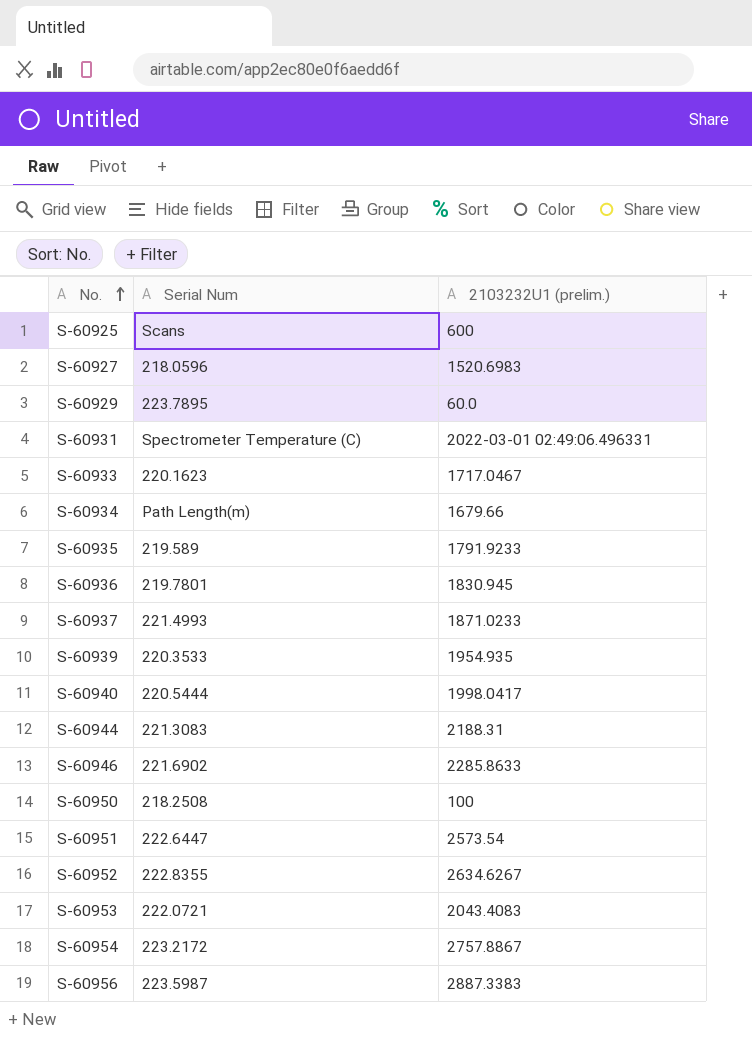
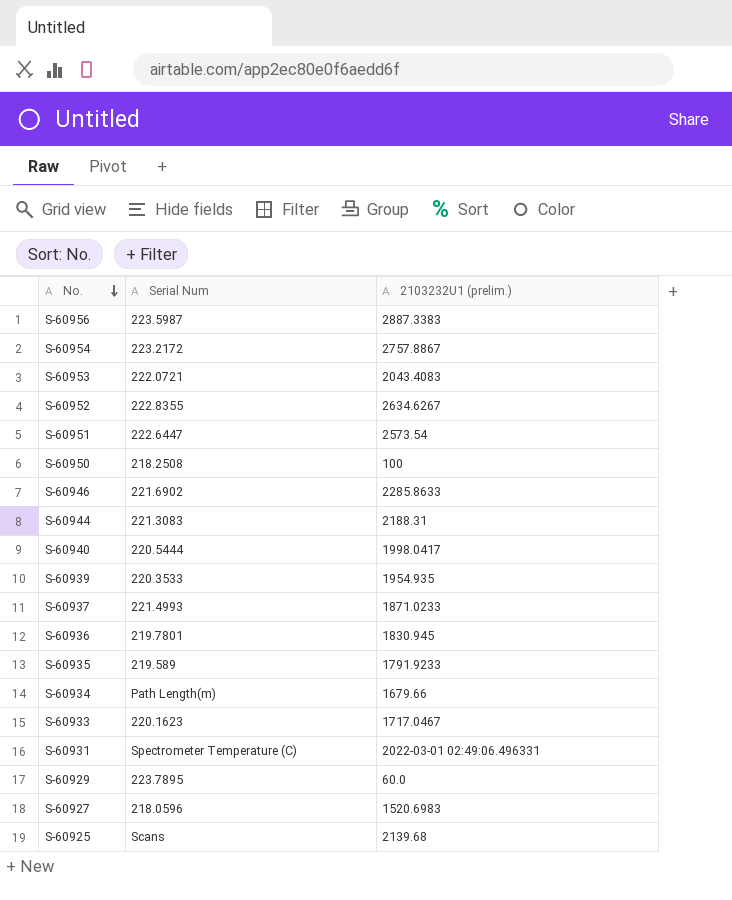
row order: No. ascending -> No. descending
S-60925 | 2103232U1 (prelim.): 600 -> 2139.68

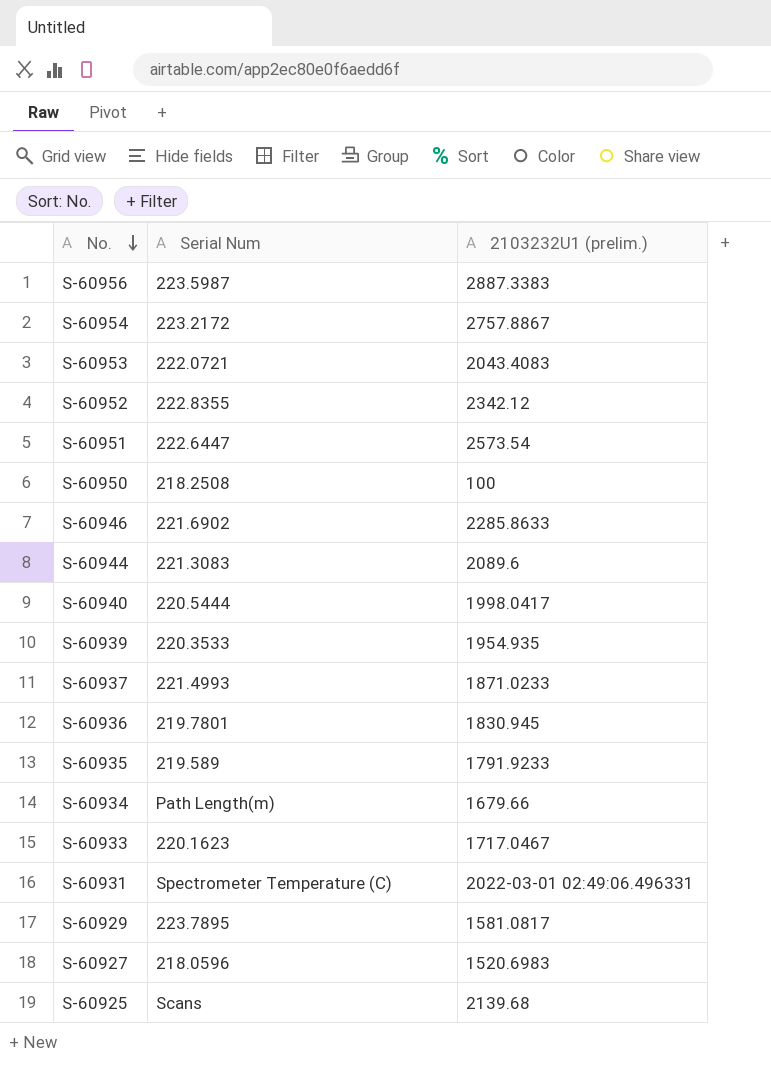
S-60952 | 2103232U1 (prelim.): 2634.6267 -> 2342.12
S-60944 | 2103232U1 (prelim.): 2188.31 -> 2089.6
S-60929 | 2103232U1 (prelim.): 60.0 -> 1581.0817

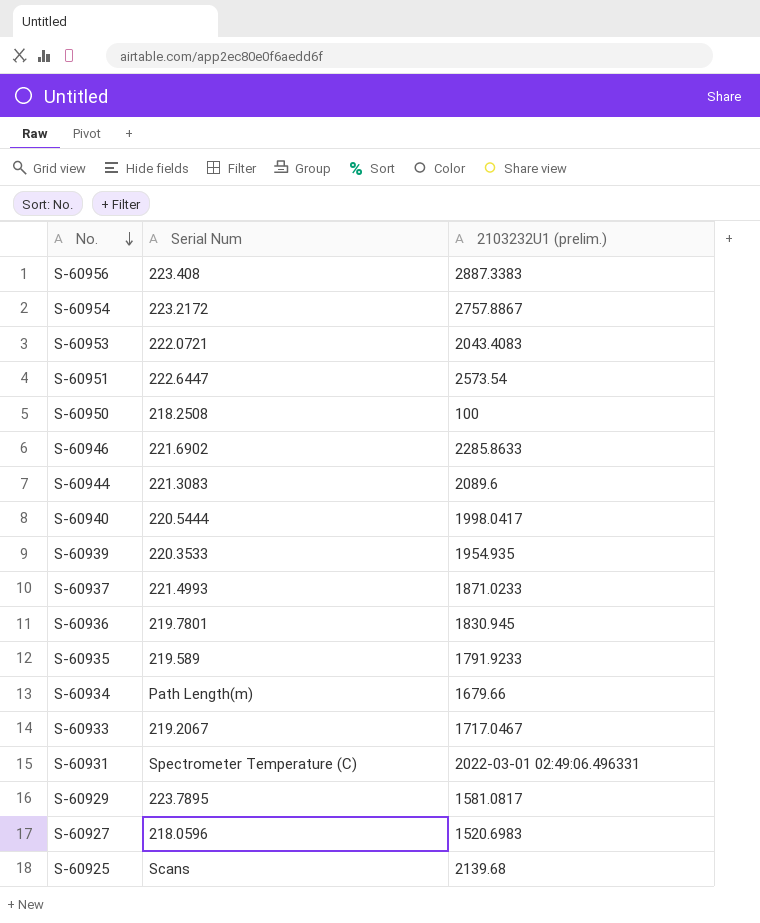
row S-60952: 222.8355 | 2342.12 -> none
S-60956 | Serial Num: 223.5987 -> 223.408
S-60933 | Serial Num: 220.1623 -> 219.2067

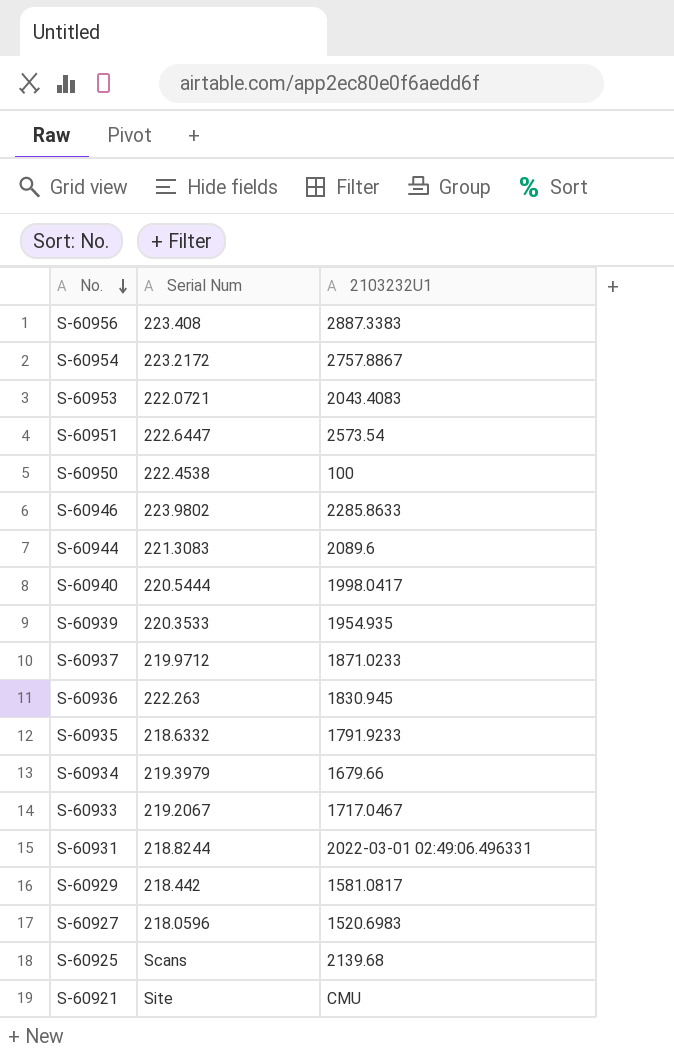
column name: 2103232U1 (prelim.) -> 2103232U1
S-60950 | Serial Num: 218.2508 -> 222.4538
S-60946 | Serial Num: 221.6902 -> 223.9802
S-60937 | Serial Num: 221.4993 -> 219.9712
S-60936 | Serial Num: 219.7801 -> 222.263
S-60935 | Serial Num: 219.589 -> 218.6332
S-60934 | Serial Num: Path Length(m) -> 219.3979
S-60931 | Serial Num: Spectrometer Temperature (C) -> 218.8244
S-60929 | Serial Num: 223.7895 -> 218.442
row S-60921: none -> Site | CMU

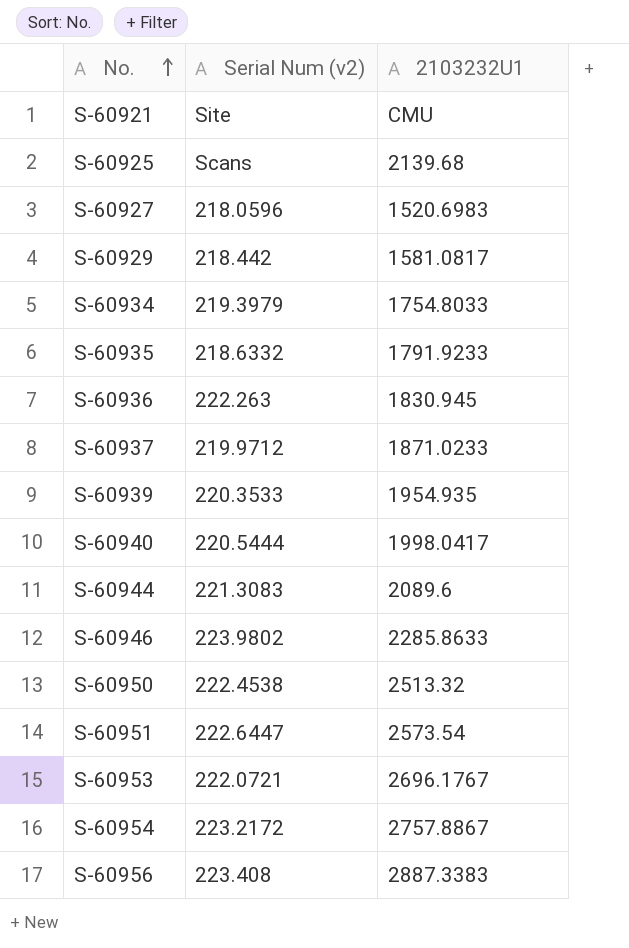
row order: No. descending -> No. ascending
column name: Serial Num -> Serial Num (v2)
row S-60933: 219.2067 | 1717.0467 -> none
row S-60931: 218.8244 | 2022-03-01 02:49:06.496331 -> none
S-60934 | 2103232U1: 1679.66 -> 1754.8033
S-60950 | 2103232U1: 100 -> 2513.32
S-60953 | 2103232U1: 2043.4083 -> 2696.1767

